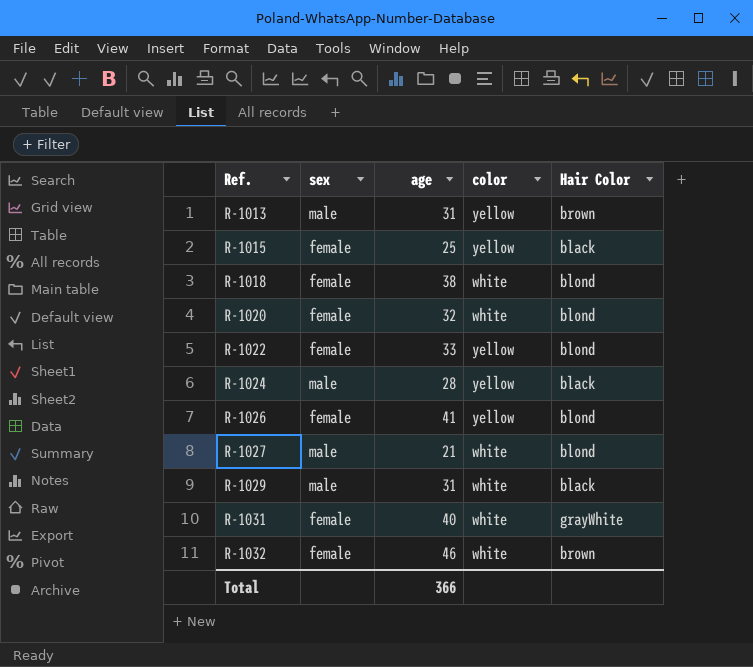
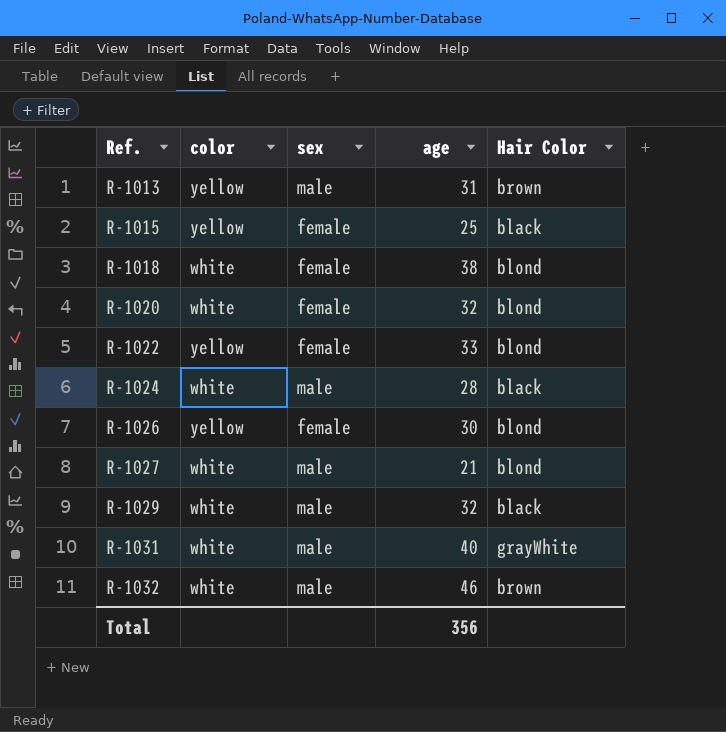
column color | position: 4 -> 2
R-1024 | color: yellow -> white
R-1026 | age: 41 -> 30
R-1029 | age: 31 -> 32
R-1031 | sex: female -> male
R-1032 | sex: female -> male
Total | age: 366 -> 356

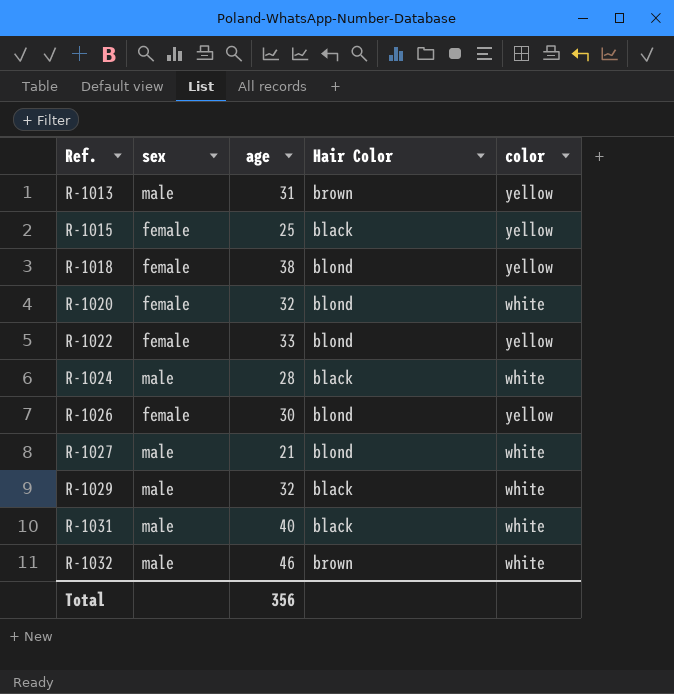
column color | position: 2 -> 5
R-1018 | color: white -> yellow
R-1031 | Hair Color: grayWhite -> black

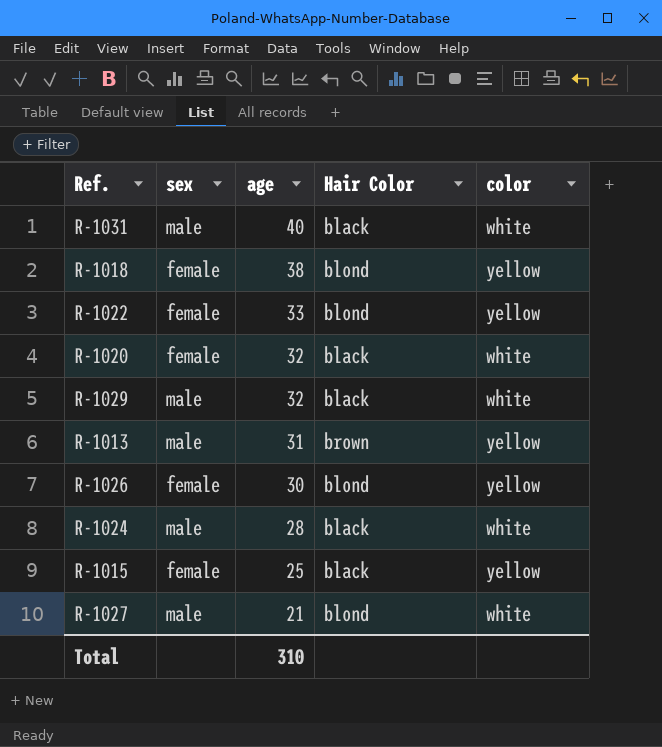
row order: Ref. ascending -> age descending
row R-1032: male | 46 | brown | white -> none
R-1020 | Hair Color: blond -> black
Total | age: 356 -> 310

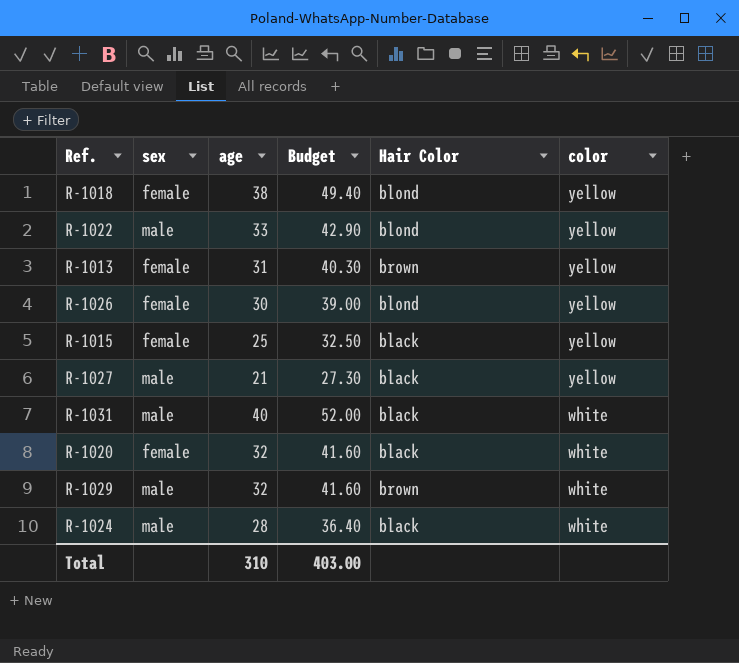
row order: age descending -> color descending
column Budget | formula: none -> [age] * 1.3
R-1022 | sex: female -> male
R-1013 | sex: male -> female
R-1027 | Hair Color: blond -> black
R-1027 | color: white -> yellow
R-1029 | Hair Color: black -> brown

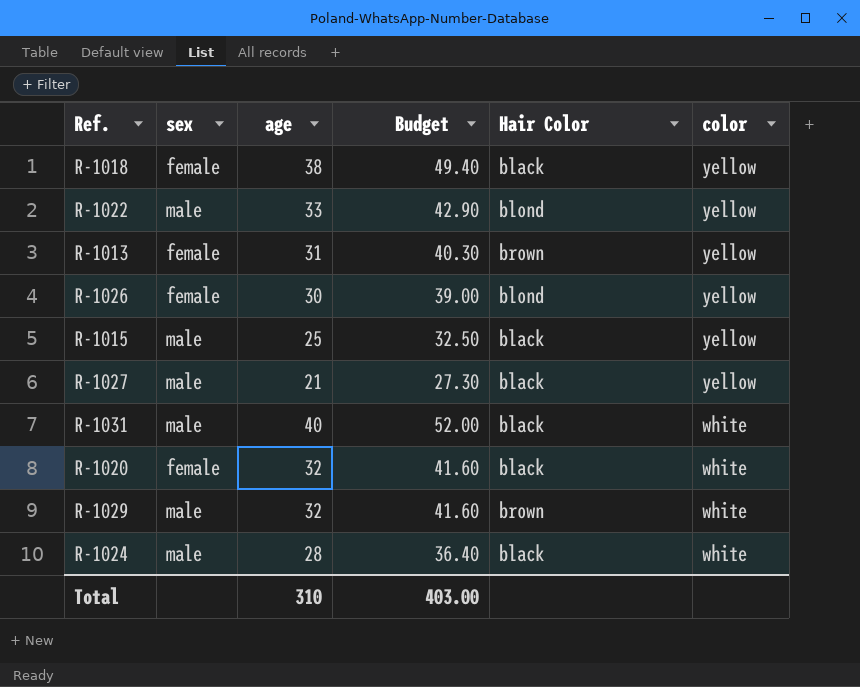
R-1018 | Hair Color: blond -> black
R-1015 | sex: female -> male

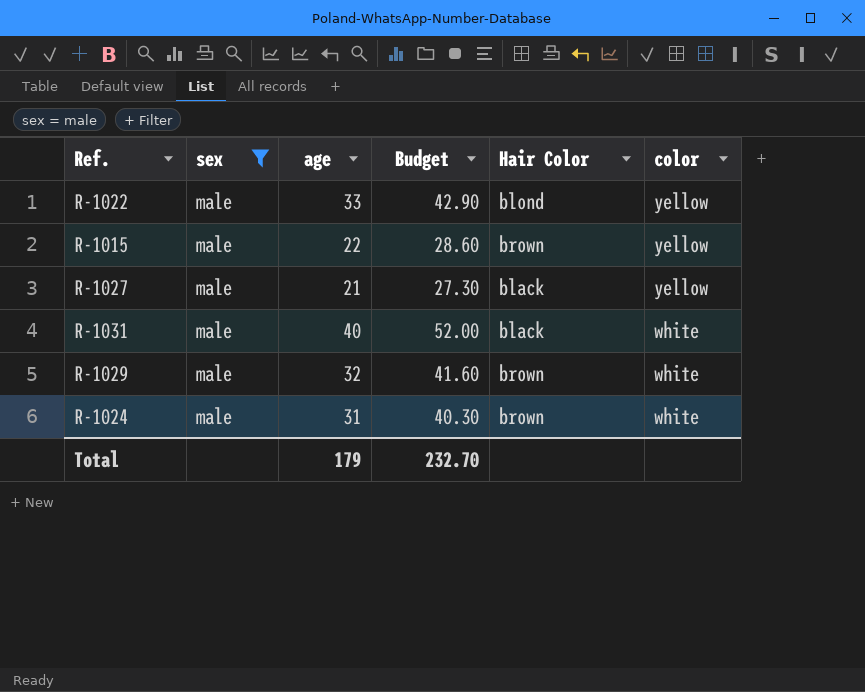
filter: none -> sex = male
R-1015 | age: 25 -> 22
R-1015 | Budget: 32.50 -> 28.60
R-1015 | Hair Color: black -> brown
R-1024 | age: 28 -> 31
R-1024 | Budget: 36.40 -> 40.30
R-1024 | Hair Color: black -> brown
Total | age: 310 -> 179
Total | Budget: 403.00 -> 232.70

